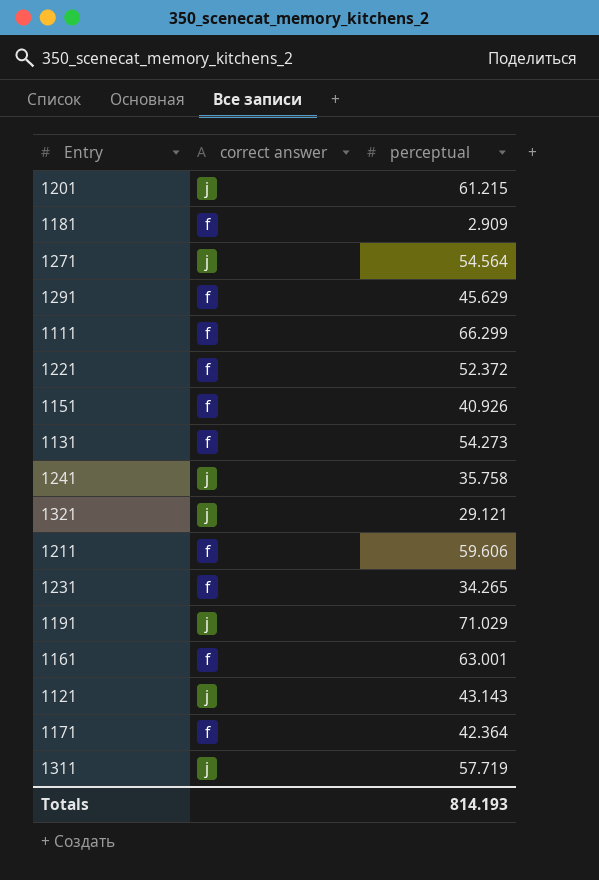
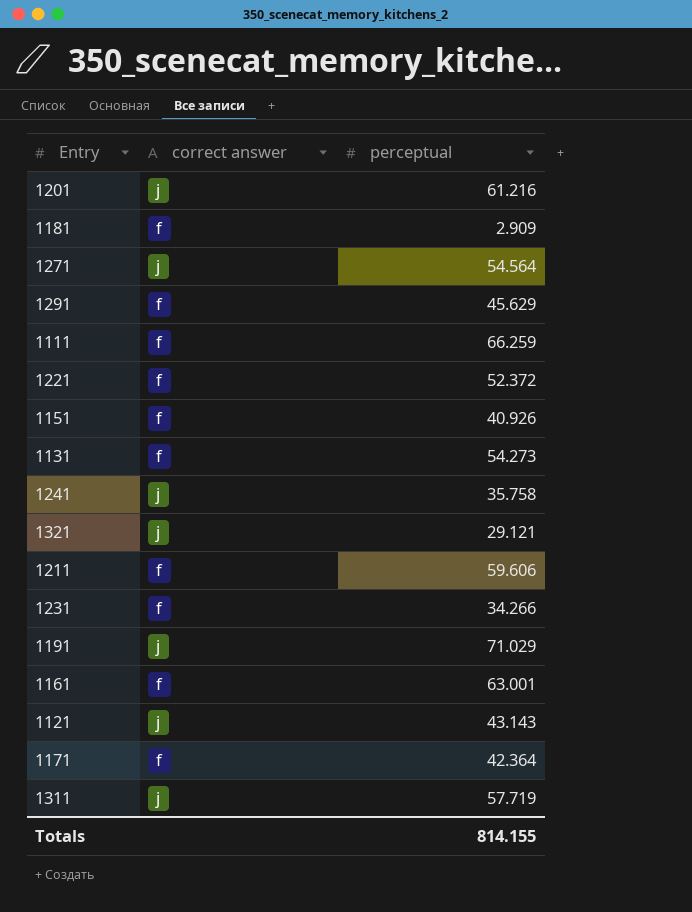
1201 | perceptual: 61.215 -> 61.216
1111 | perceptual: 66.299 -> 66.259
1231 | perceptual: 34.265 -> 34.266
Totals | perceptual: 814.193 -> 814.155

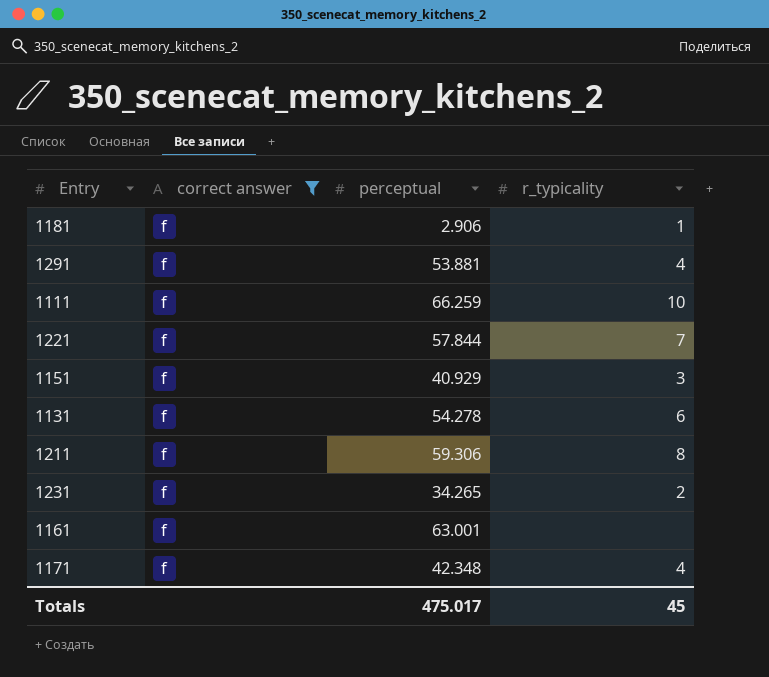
filter: none -> correct answer = f
column r_typicality | position: none -> 4
1181 | perceptual: 2.909 -> 2.906
1291 | perceptual: 45.629 -> 53.881
1221 | perceptual: 52.372 -> 57.844
1151 | perceptual: 40.926 -> 40.929
1131 | perceptual: 54.273 -> 54.278
1211 | perceptual: 59.606 -> 59.306
1231 | perceptual: 34.266 -> 34.265
1171 | perceptual: 42.364 -> 42.348
Totals | perceptual: 814.155 -> 475.017

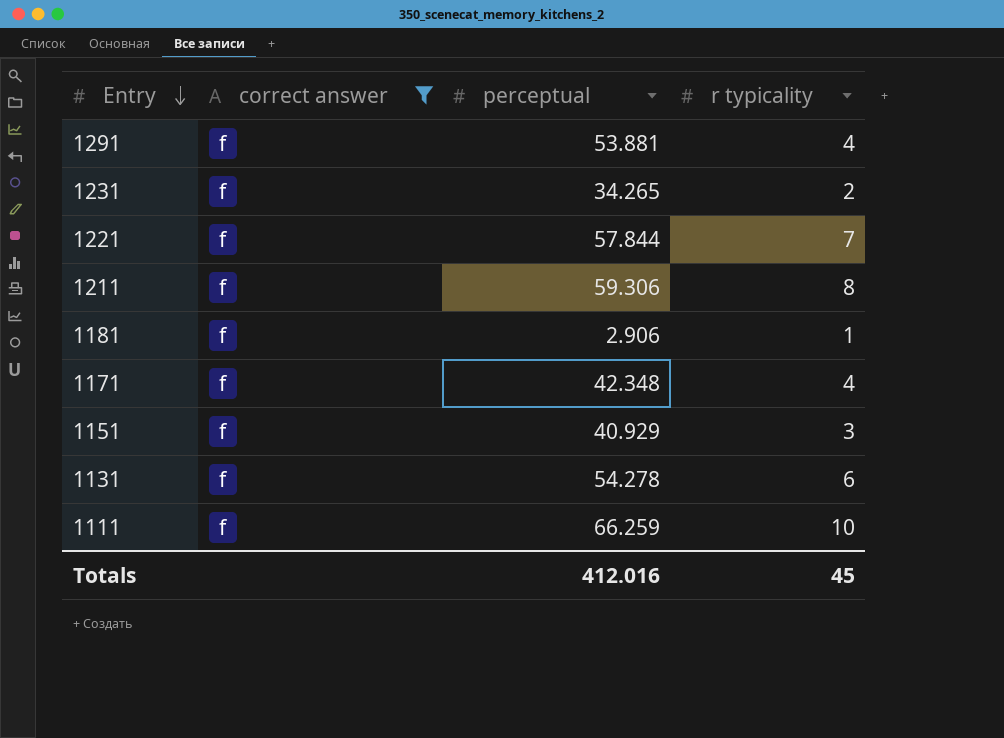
row order: none -> Entry descending
column name: r_typicality -> r typicality
row 1161: f | 63.001 | none -> none
Totals | perceptual: 475.017 -> 412.016

